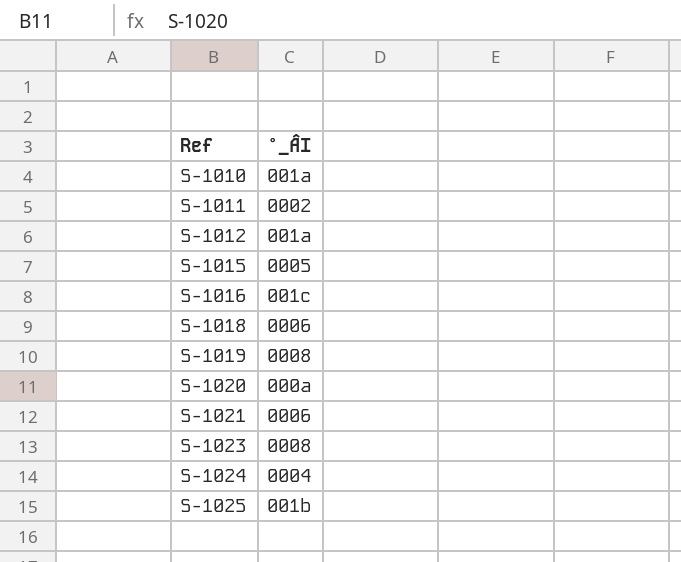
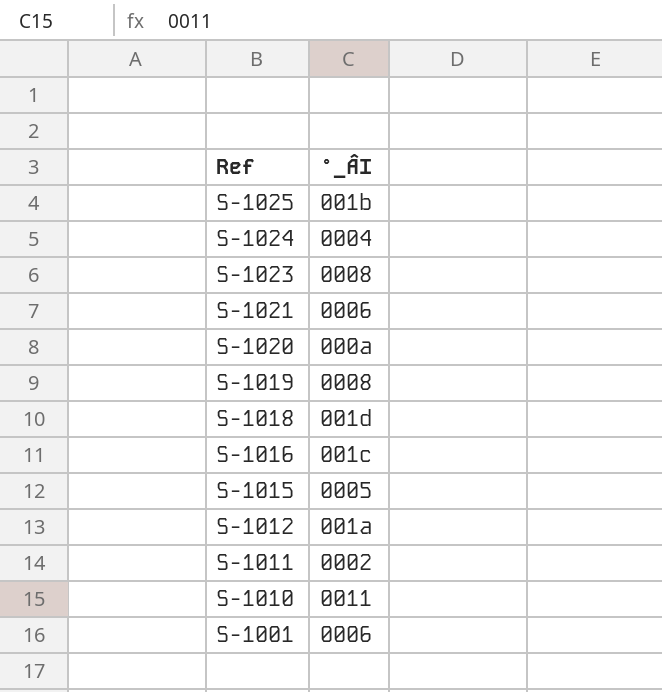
row order: Ref ascending -> Ref descending
S-1018 | °_ÂI: 0006 -> 001d
S-1010 | °_ÂI: 001a -> 0011
row S-1001: none -> 0006

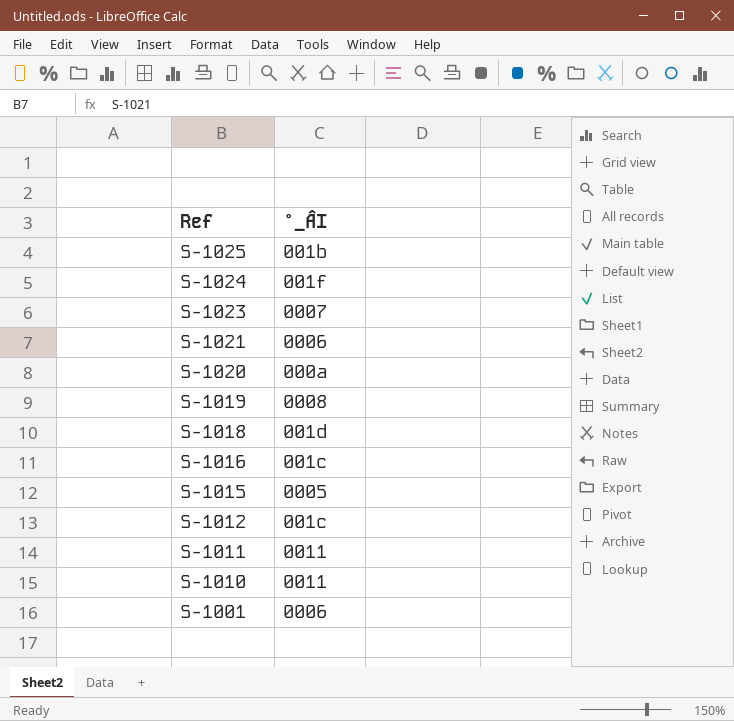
S-1024 | °_ÂI: 0004 -> 001f
S-1023 | °_ÂI: 0008 -> 0007
S-1012 | °_ÂI: 001a -> 001c
S-1011 | °_ÂI: 0002 -> 0011

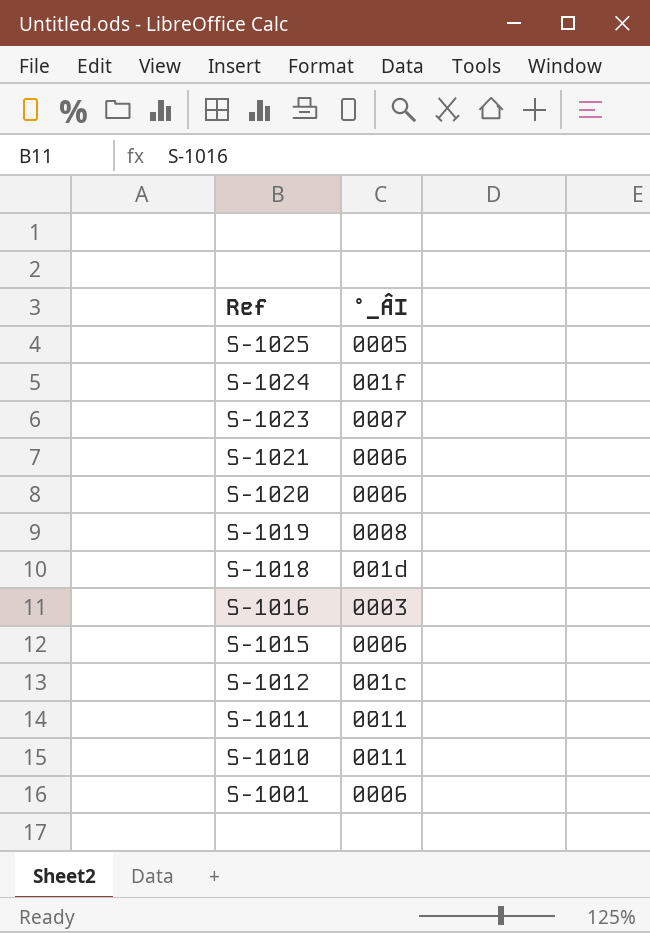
S-1025 | °_ÂI: 001b -> 0005
S-1020 | °_ÂI: 000a -> 0006
S-1016 | °_ÂI: 001c -> 0003
S-1015 | °_ÂI: 0005 -> 0006

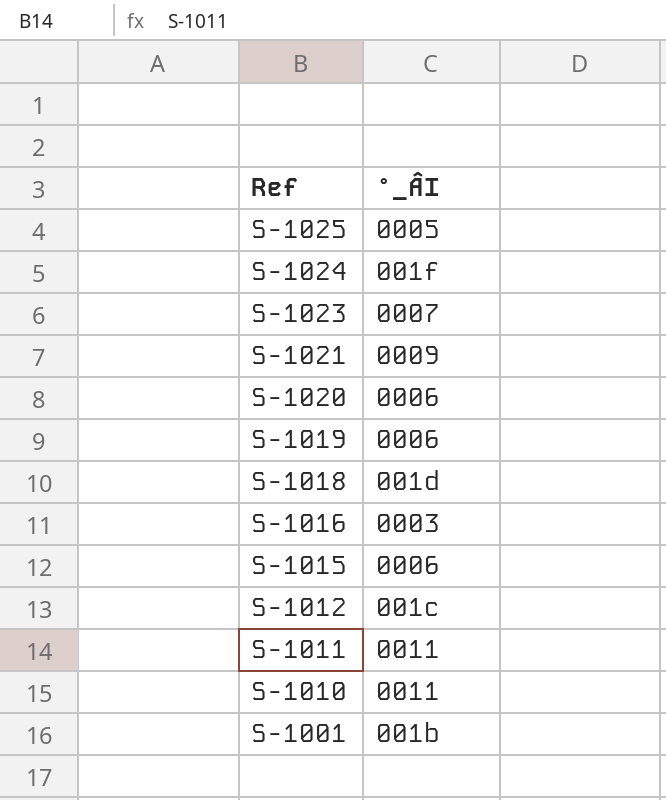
S-1021 | °_ÂI: 0006 -> 0009
S-1019 | °_ÂI: 0008 -> 0006
S-1001 | °_ÂI: 0006 -> 001b

